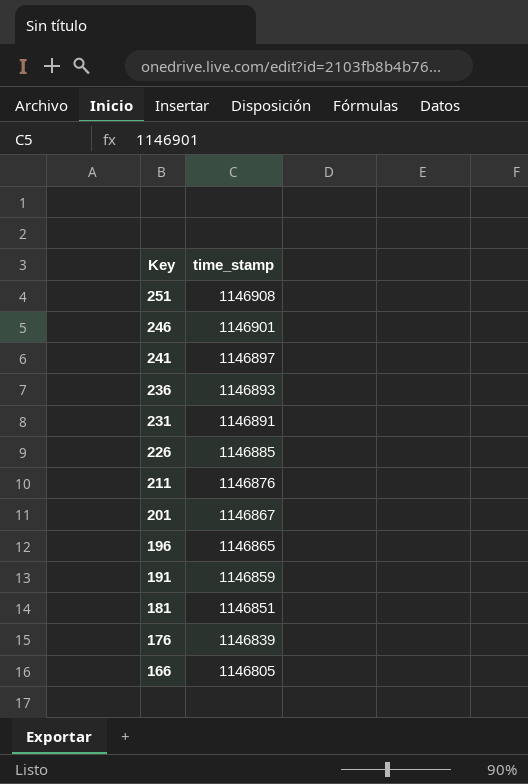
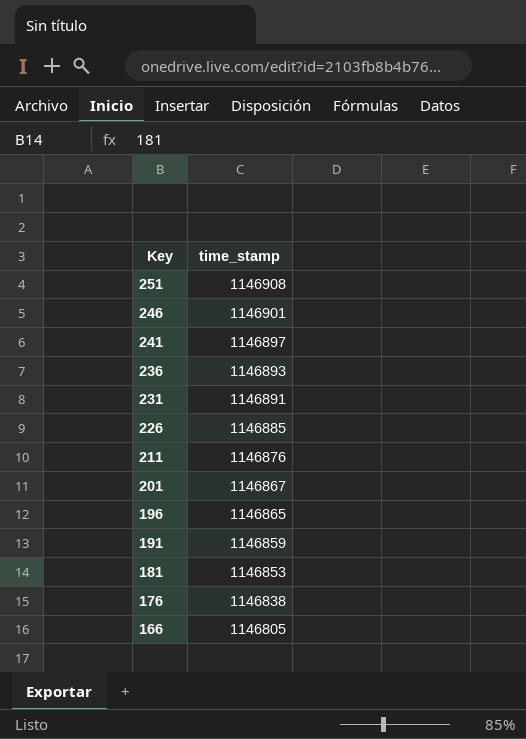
181 | time_stamp: 1146851 -> 1146853
176 | time_stamp: 1146839 -> 1146838

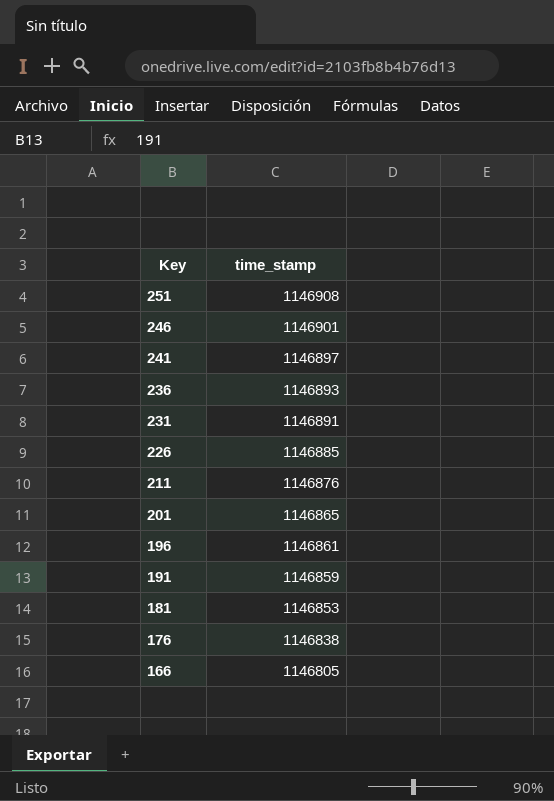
201 | time_stamp: 1146867 -> 1146865
196 | time_stamp: 1146865 -> 1146861

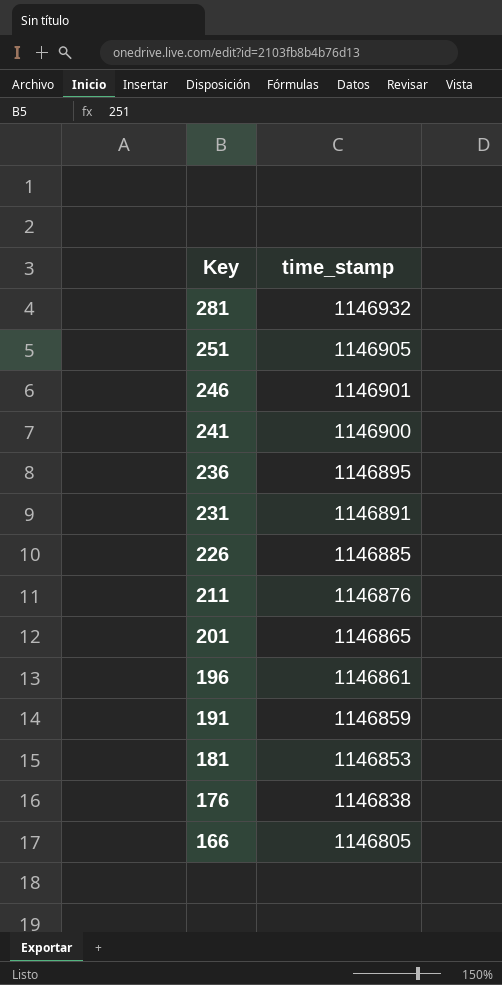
row 281: none -> 1146932
251 | time_stamp: 1146908 -> 1146905
241 | time_stamp: 1146897 -> 1146900
236 | time_stamp: 1146893 -> 1146895

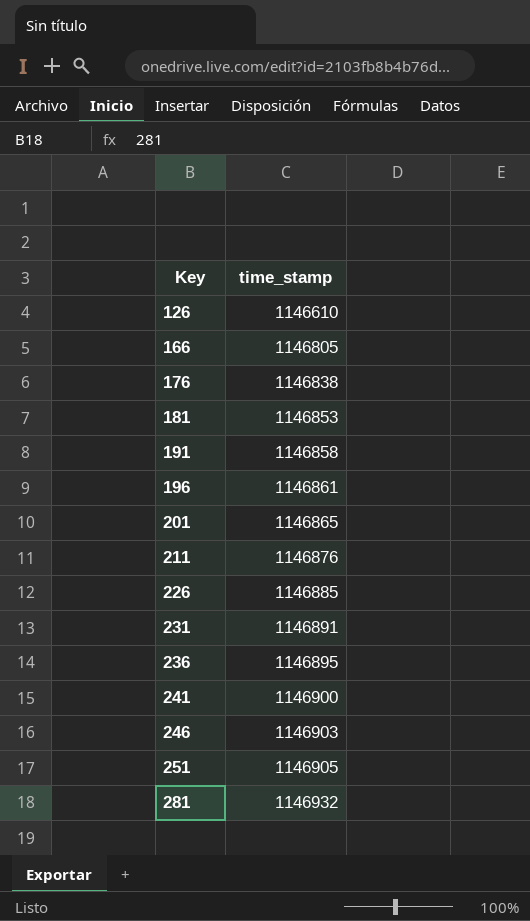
row order: Key descending -> Key ascending
row 126: none -> 1146610
191 | time_stamp: 1146859 -> 1146858
246 | time_stamp: 1146901 -> 1146903

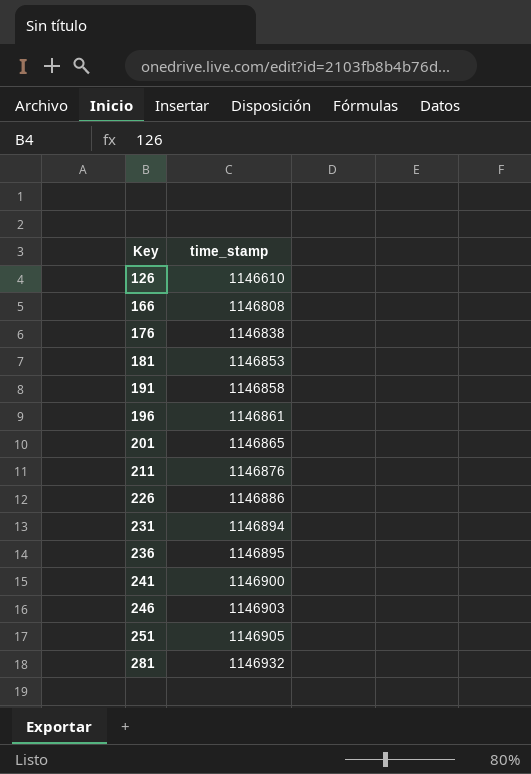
166 | time_stamp: 1146805 -> 1146808
226 | time_stamp: 1146885 -> 1146886
231 | time_stamp: 1146891 -> 1146894

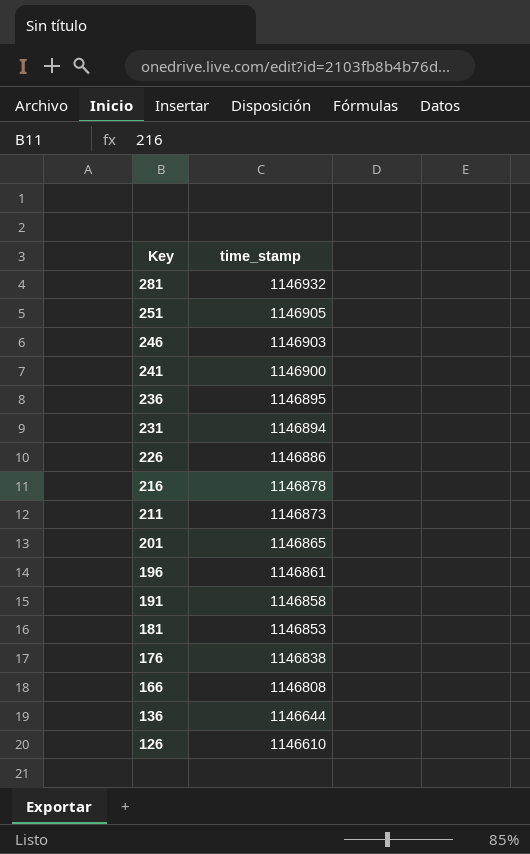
row order: Key ascending -> Key descending
row 216: none -> 1146878
211 | time_stamp: 1146876 -> 1146873
row 136: none -> 1146644

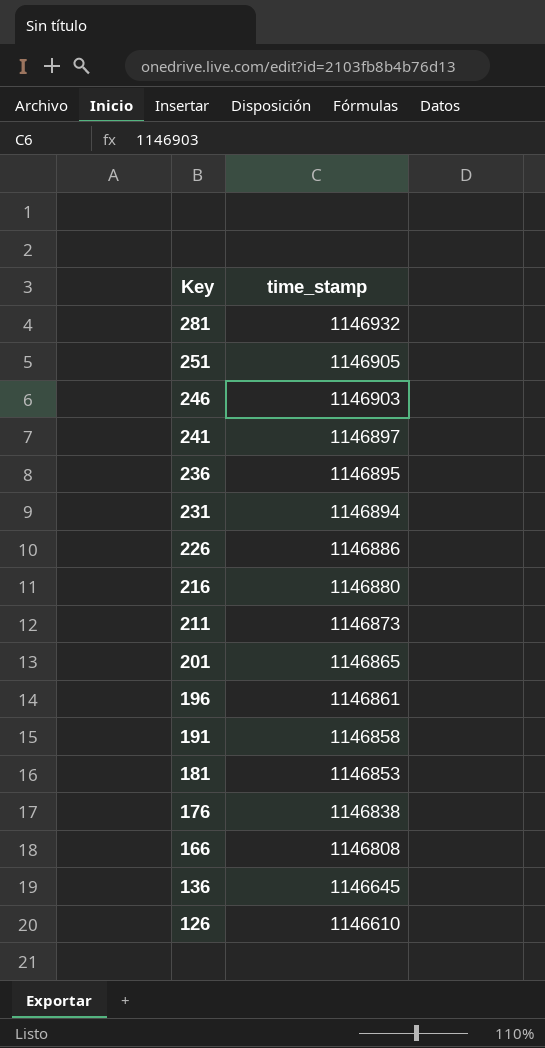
241 | time_stamp: 1146900 -> 1146897
216 | time_stamp: 1146878 -> 1146880
136 | time_stamp: 1146644 -> 1146645

